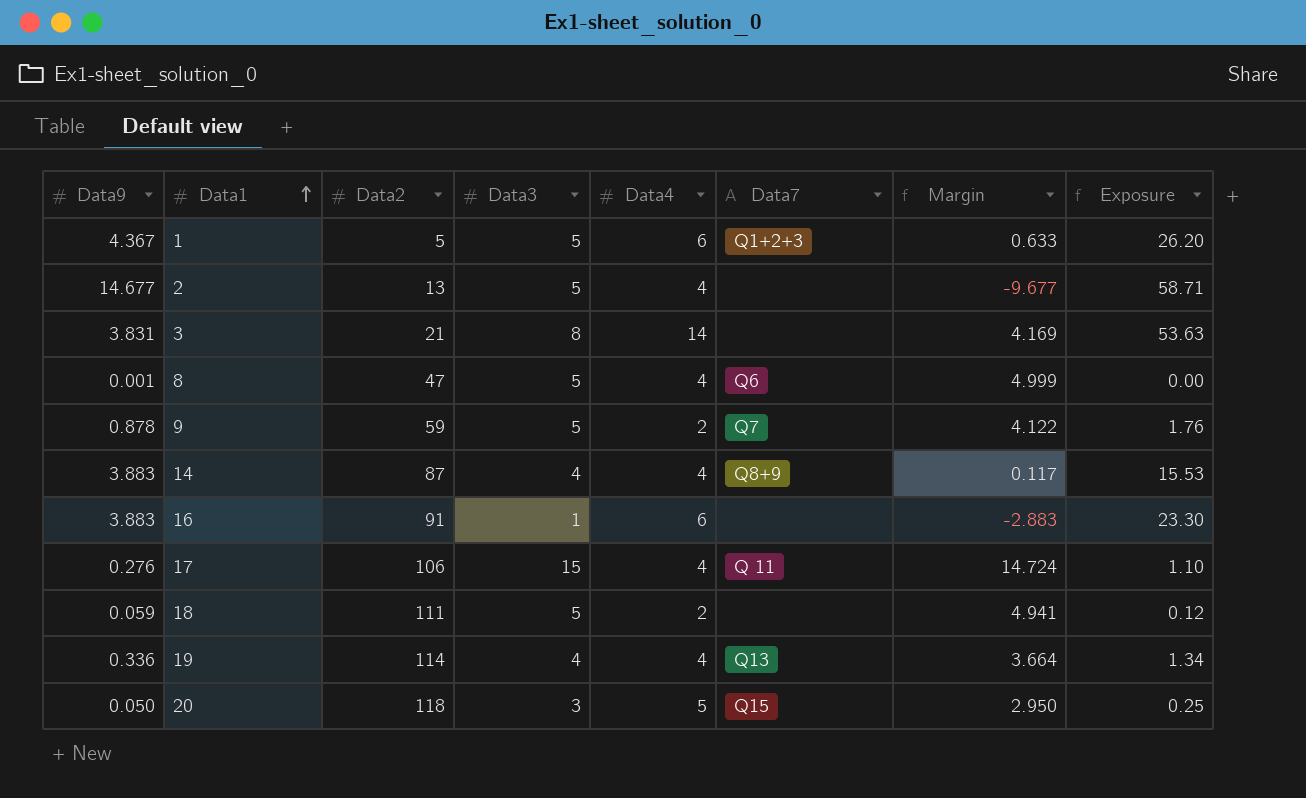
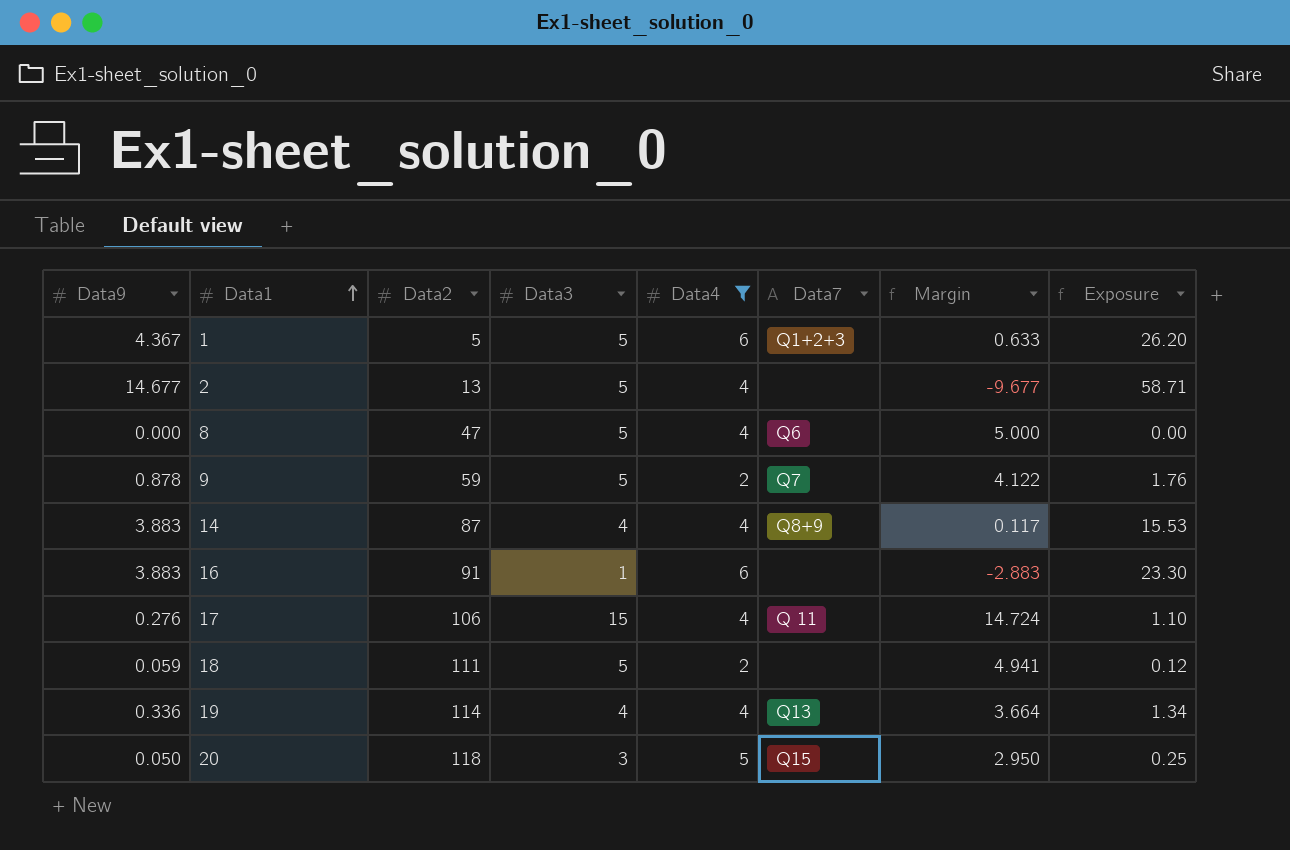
filter: none -> Data4 != 14
8 | Data9: 0.001 -> 0.000
8 | Margin: 4.999 -> 5.000

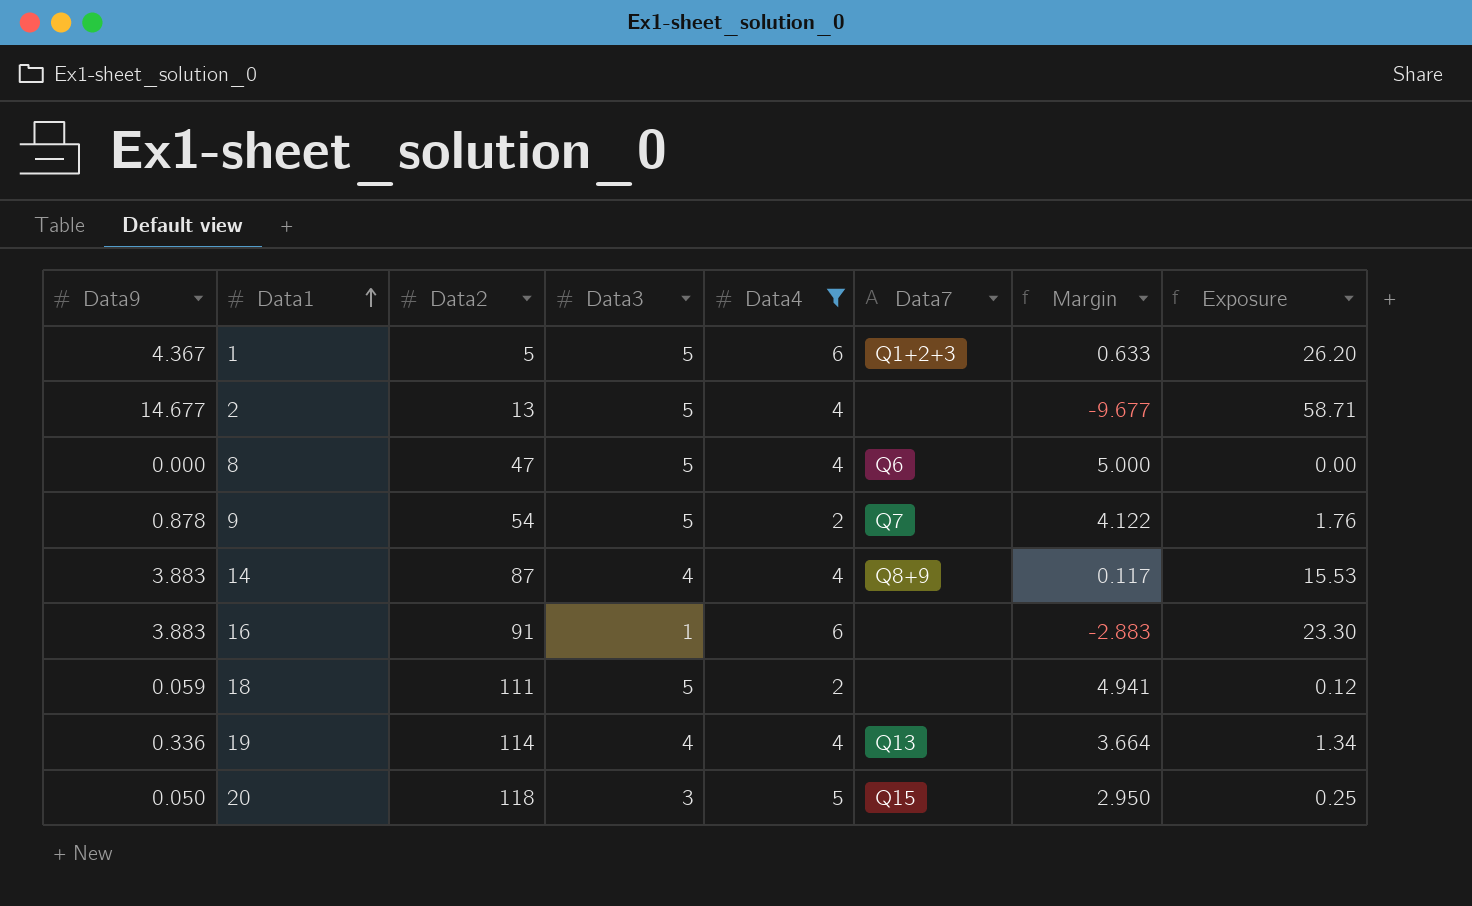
row 17: 0.276 | 106 | 15 | 4 | Q 11 | 14.724 | 1.10 -> none
9 | Data2: 59 -> 54

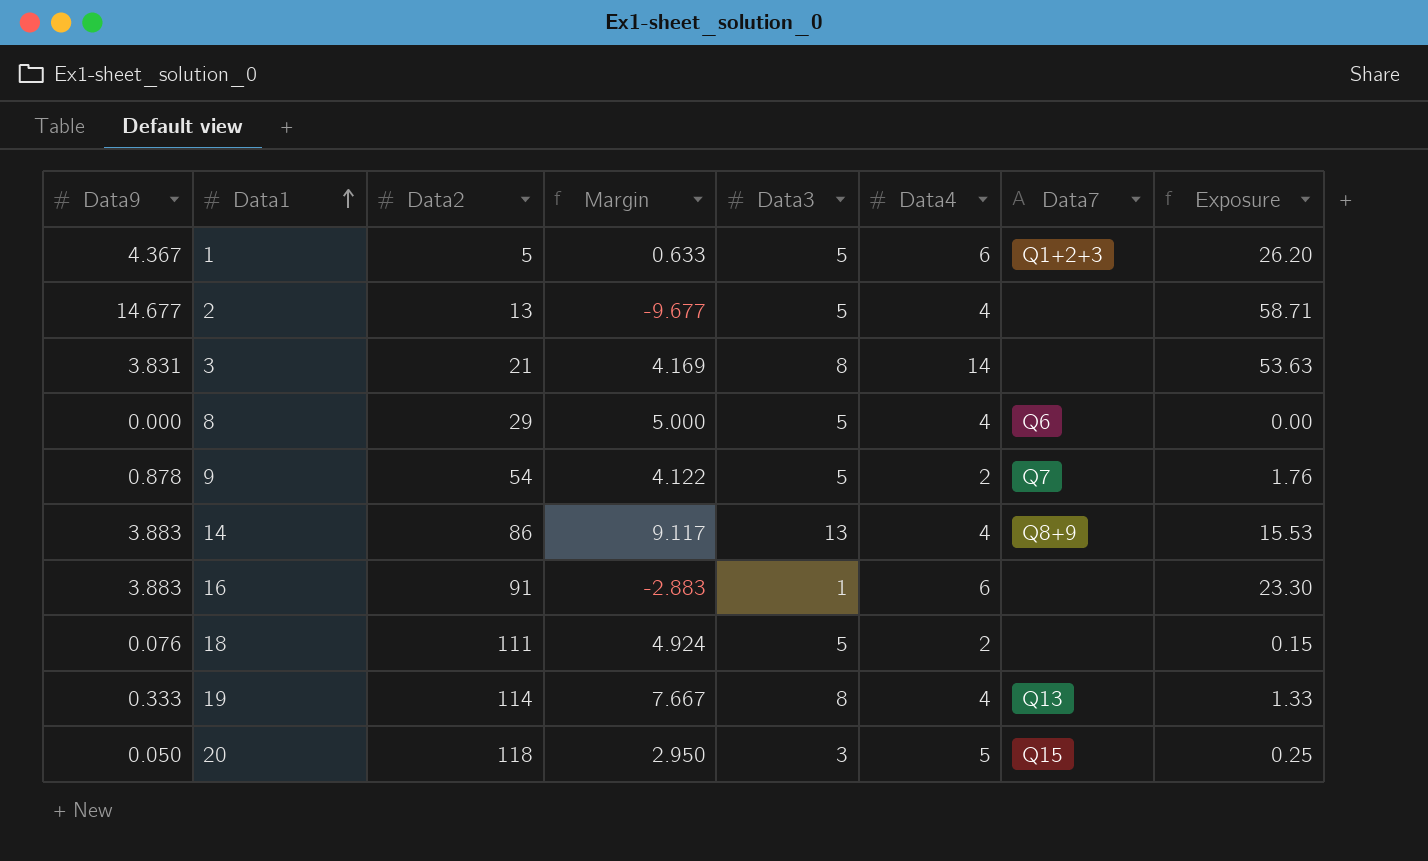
filter: Data4 != 14 -> none
column Margin | position: 7 -> 4
8 | Data2: 47 -> 29
14 | Data2: 87 -> 86
14 | Margin: 0.117 -> 9.117
14 | Data3: 4 -> 13
18 | Data9: 0.059 -> 0.076
18 | Margin: 4.941 -> 4.924
18 | Exposure: 0.12 -> 0.15
19 | Data9: 0.336 -> 0.333
19 | Margin: 3.664 -> 7.667
19 | Data3: 4 -> 8
19 | Exposure: 1.34 -> 1.33

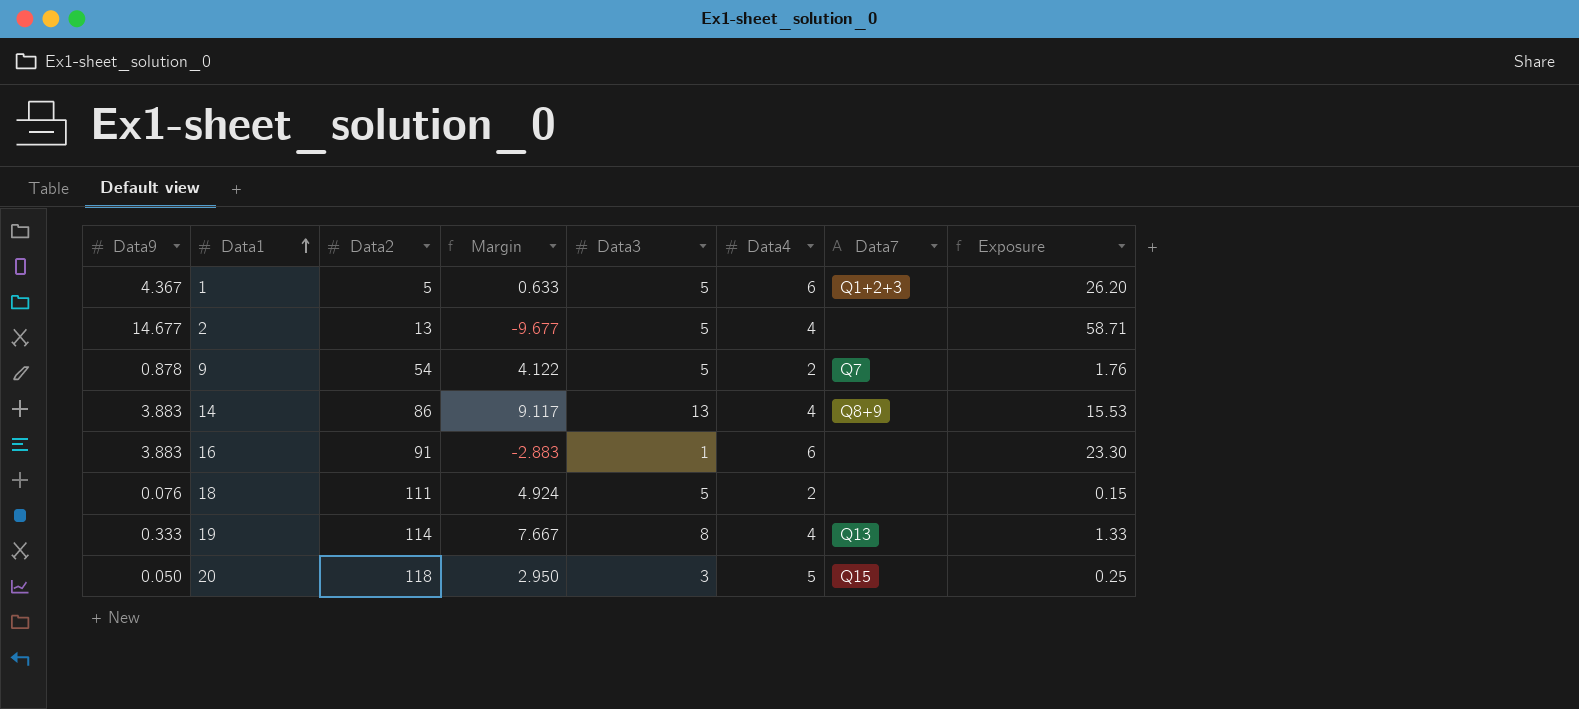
row 3: 3.831 | 21 | 4.169 | 8 | 14 | none | 53.63 -> none
row 8: 0.000 | 29 | 5.000 | 5 | 4 | Q6 | 0.00 -> none

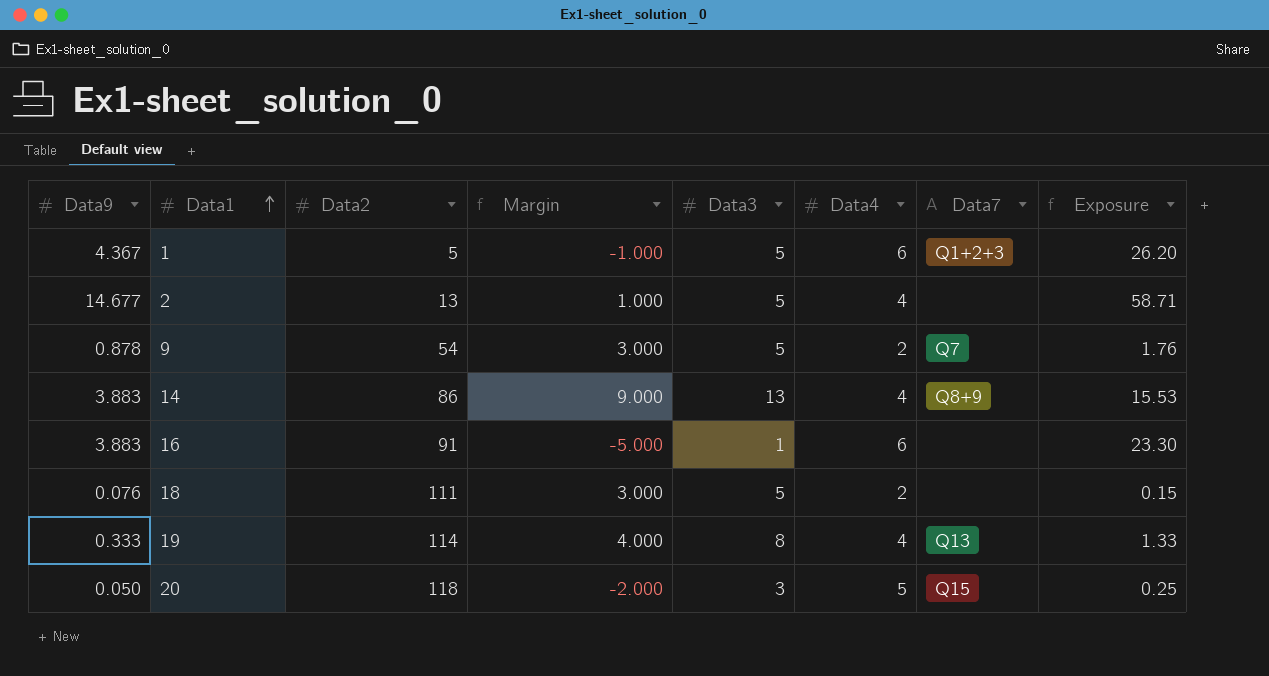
column Margin | formula: [Data3] - [Data9] -> [Data3] - [Data4]

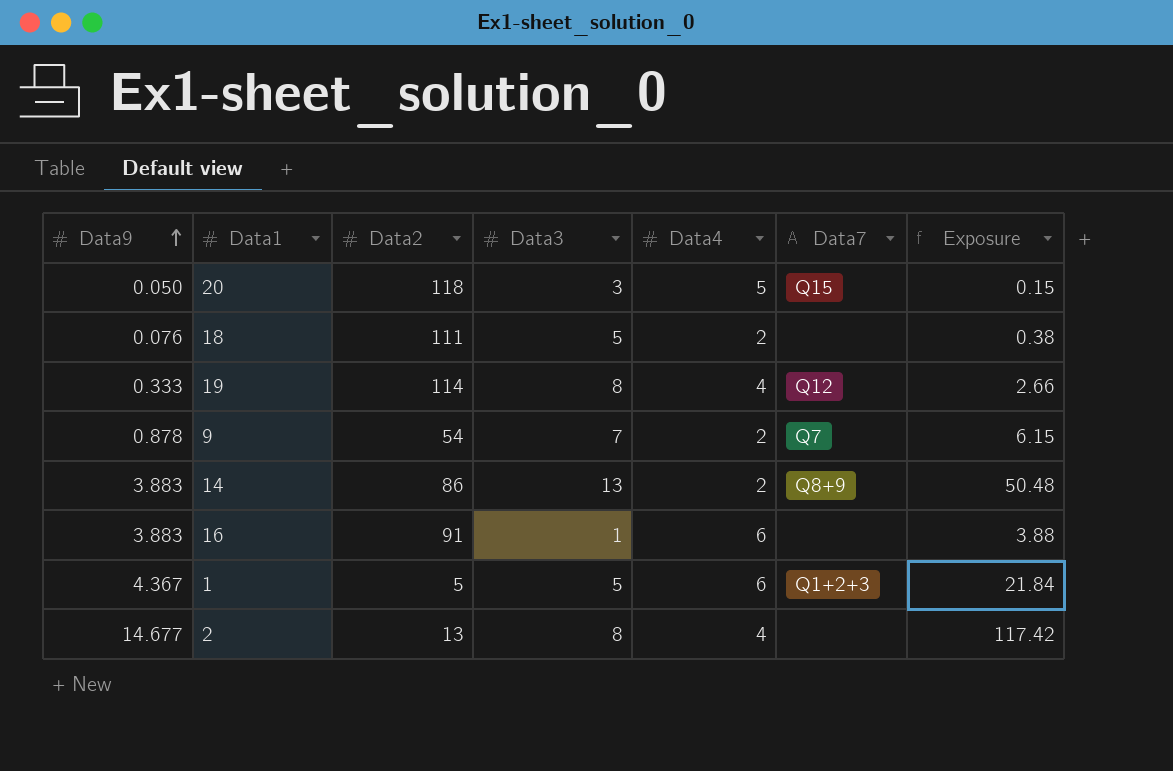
row order: Data1 ascending -> Data9 ascending
column Margin | formula: [Data3] - [Data4] -> none
column Exposure | formula: [Data9] * [Data4] -> [Data9] * [Data3]
19 | Data7: Q13 -> Q12
9 | Data3: 5 -> 7
14 | Data4: 4 -> 2
2 | Data3: 5 -> 8

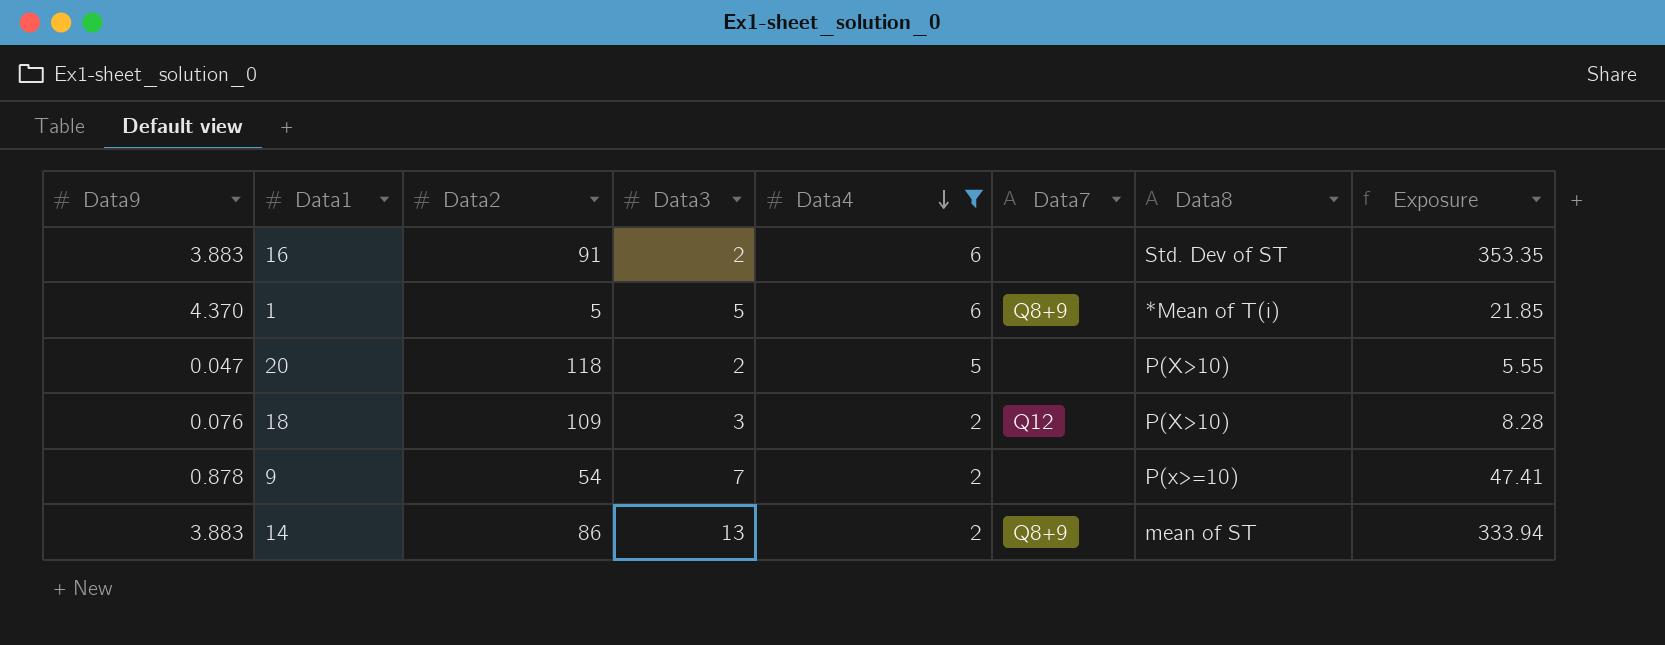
filter: none -> Data4 != 4
row order: Data9 ascending -> Data4 descending
column Data8 | position: none -> 7
column Exposure | formula: [Data9] * [Data3] -> [Data9] * [Data2]
16 | Data3: 1 -> 2
1 | Data9: 4.367 -> 4.370
1 | Data7: Q1+2+3 -> Q8+9
20 | Data9: 0.050 -> 0.047
20 | Data3: 3 -> 2
20 | Data7: Q15 -> none
18 | Data2: 111 -> 109
18 | Data3: 5 -> 3
18 | Data7: none -> Q12
9 | Data7: Q7 -> none

